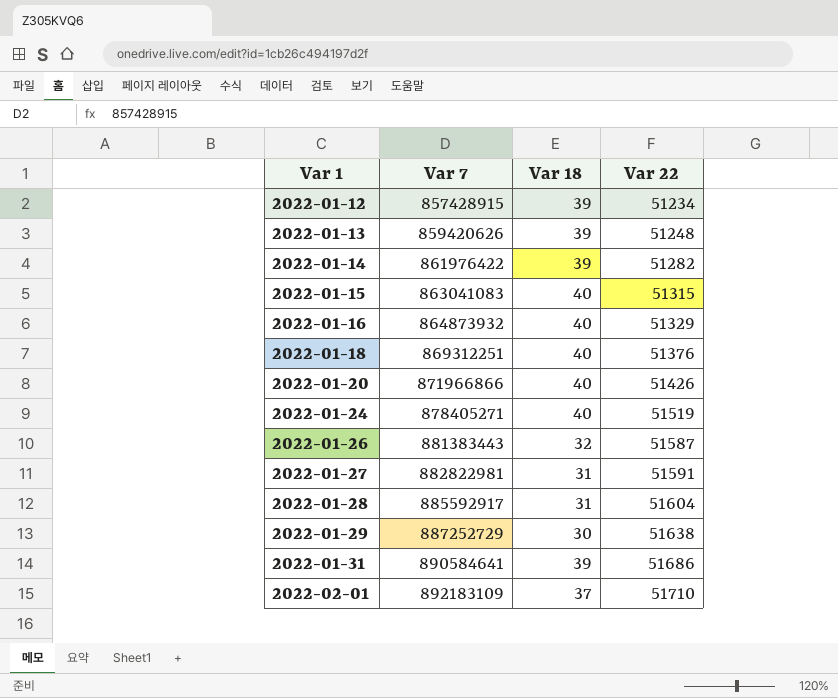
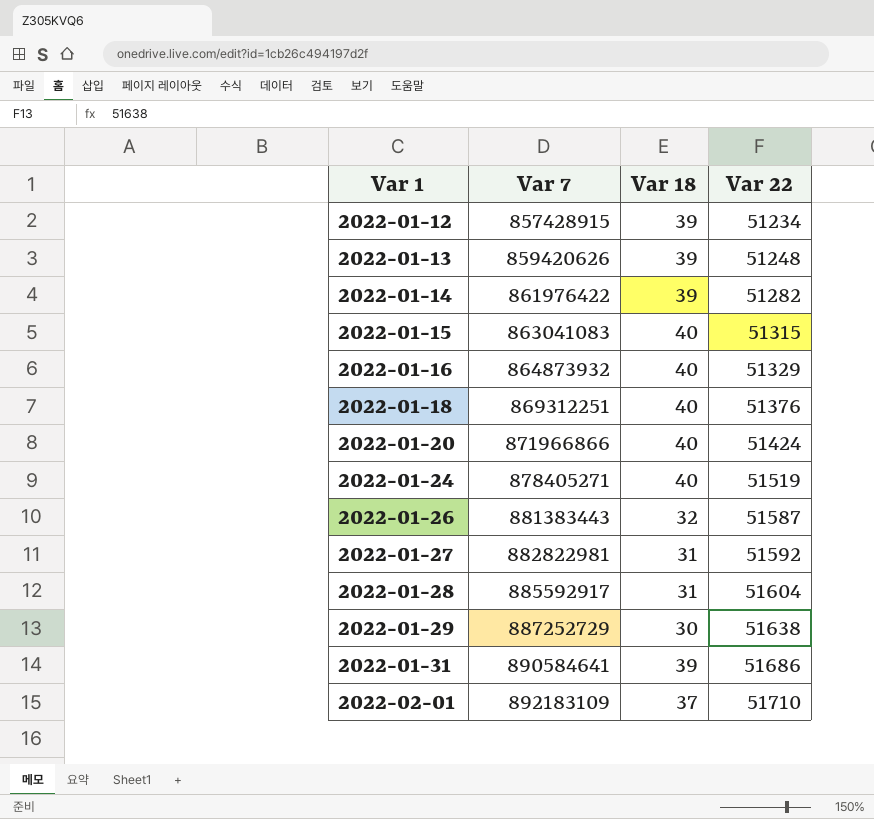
2022-01-20 | Var 22: 51426 -> 51424
2022-01-27 | Var 22: 51591 -> 51592

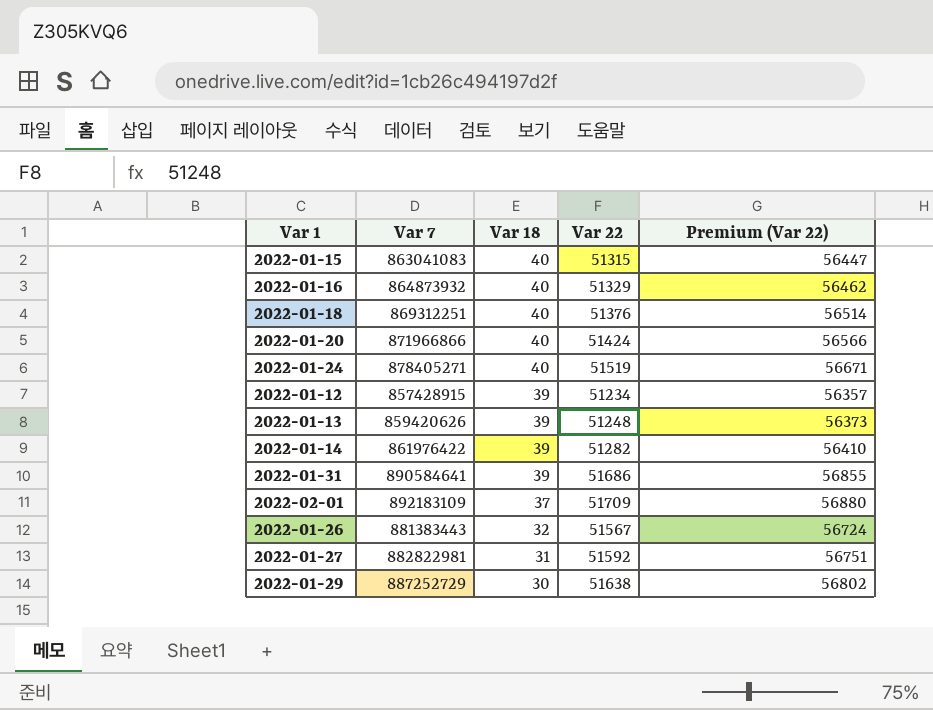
row order: Var 1 ascending -> Var 18 descending
column Premium (Var 22) | formula: none -> [Var 22] * 1.1
row 2022-01-28: 885592917 | 31 | 51604 -> none
2022-02-01 | Var 22: 51710 -> 51709
2022-01-26 | Var 22: 51587 -> 51567

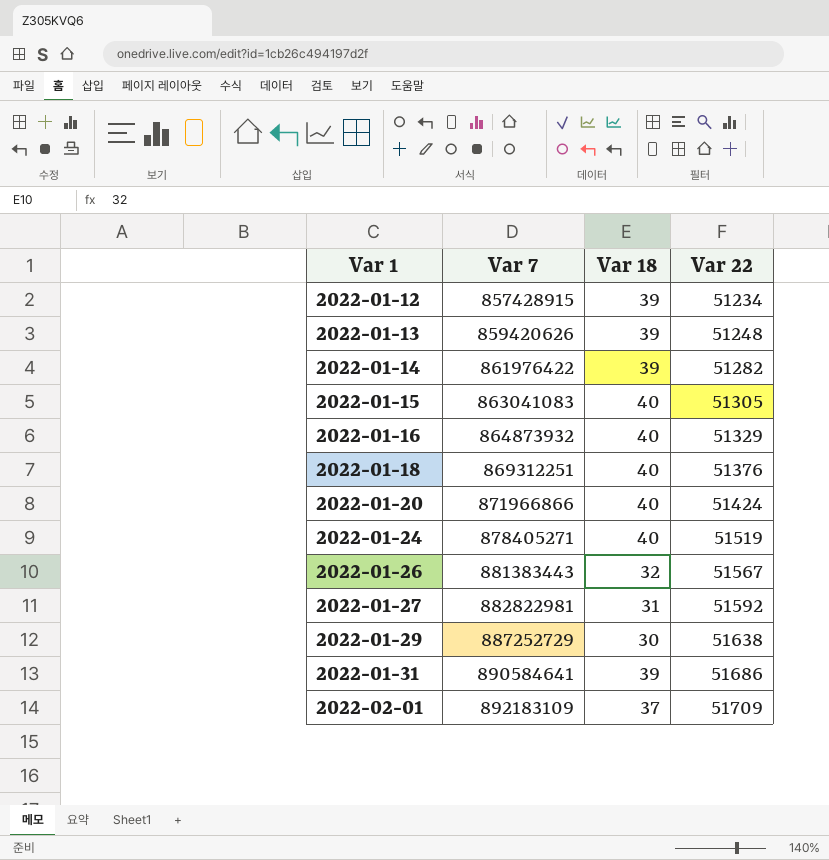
row order: Var 18 descending -> Var 1 ascending
column Premium (Var 22) | formula: [Var 22] * 1.1 -> none
2022-01-15 | Var 22: 51315 -> 51305

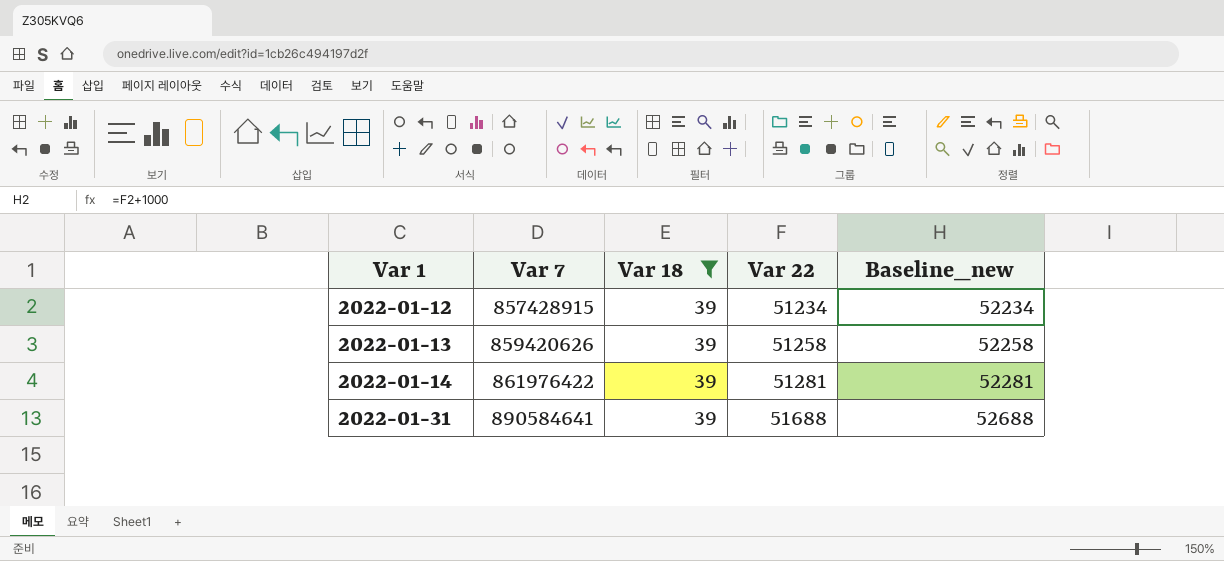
filter: none -> Var 18 = 39
column Baseline_new | formula: none -> [Var 22] + 1000
2022-01-13 | Var 22: 51248 -> 51258
2022-01-14 | Var 22: 51282 -> 51281
2022-01-31 | Var 22: 51686 -> 51688

